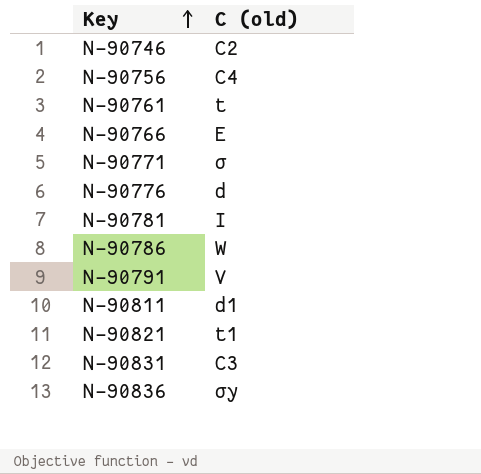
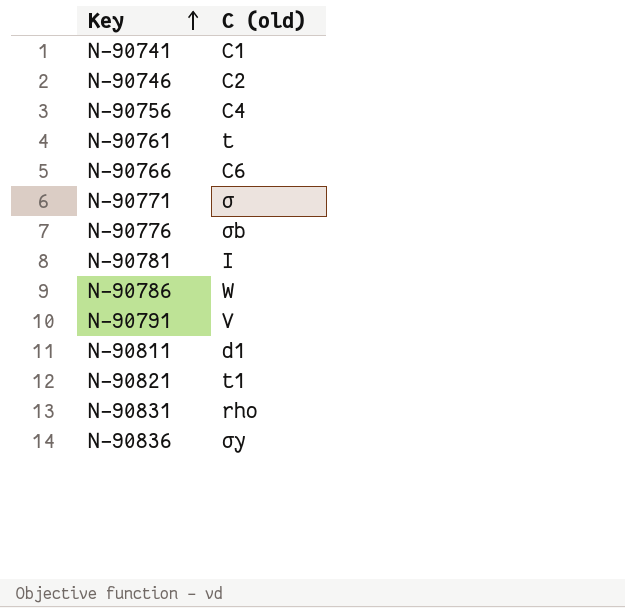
row N-90741: none -> C1
N-90766 | C (old): E -> C6
N-90776 | C (old): d -> σb
N-90831 | C (old): C3 -> rho

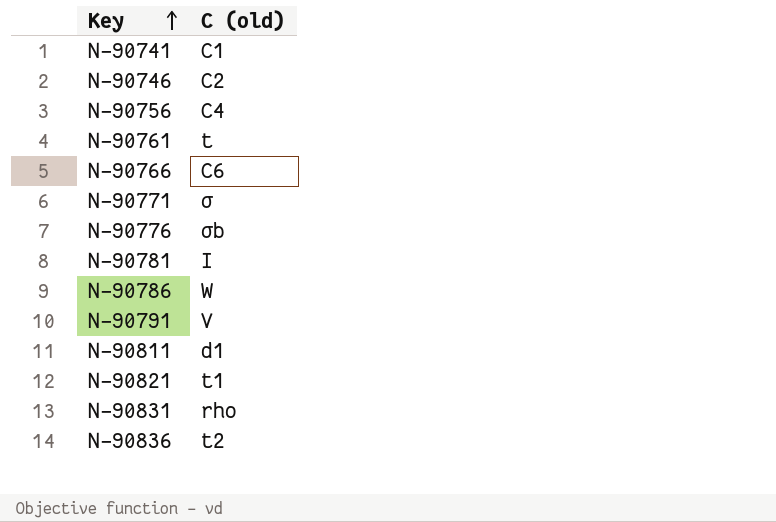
N-90836 | C (old): σy -> t2

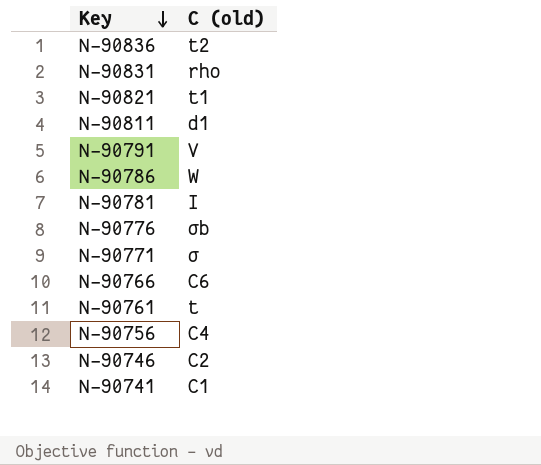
row order: Key ascending -> Key descending

